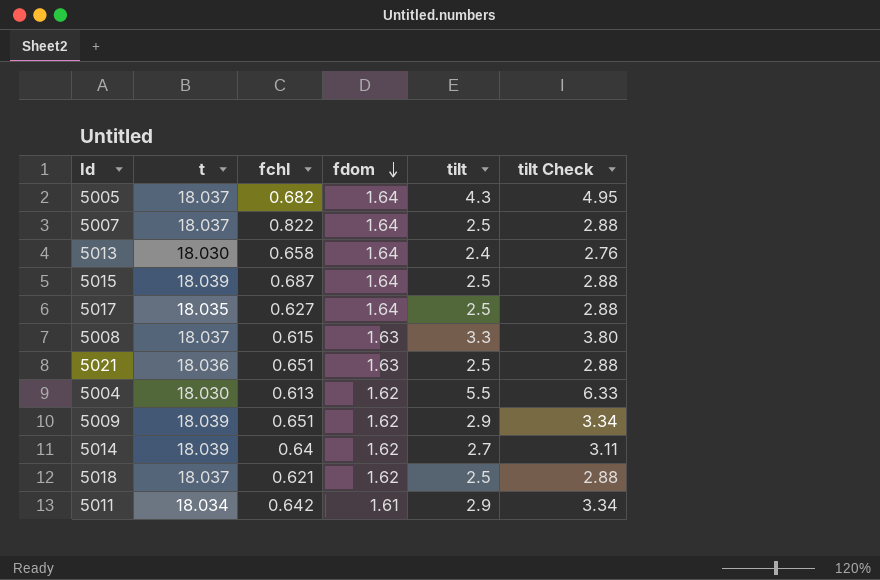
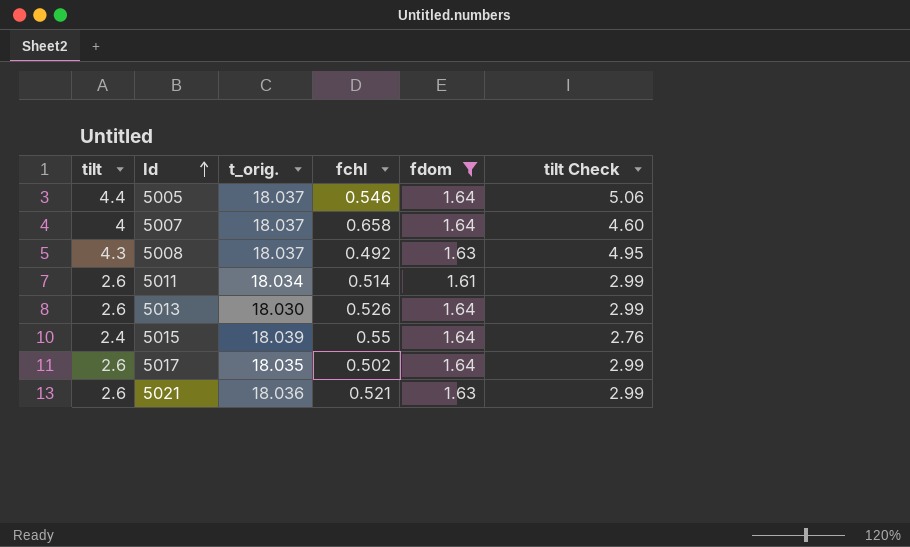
filter: none -> fdom != 1.62
row order: fdom descending -> Id ascending
column tilt | position: 5 -> 1
column name: t -> t_orig.
5005 | tilt: 4.3 -> 4.4
5005 | fchl: 0.682 -> 0.546
5005 | tilt Check: 4.95 -> 5.06
5007 | tilt: 2.5 -> 4
5007 | fchl: 0.822 -> 0.658
5007 | tilt Check: 2.88 -> 4.60
5008 | tilt: 3.3 -> 4.3
5008 | fchl: 0.615 -> 0.492
5008 | tilt Check: 3.80 -> 4.95
5011 | tilt: 2.9 -> 2.6
5011 | fchl: 0.642 -> 0.514
5011 | tilt Check: 3.34 -> 2.99
5013 | tilt: 2.4 -> 2.6
5013 | fchl: 0.658 -> 0.526
5013 | tilt Check: 2.76 -> 2.99
5015 | tilt: 2.5 -> 2.4
5015 | fchl: 0.687 -> 0.55
5015 | tilt Check: 2.88 -> 2.76
5017 | tilt: 2.5 -> 2.6
5017 | fchl: 0.627 -> 0.502
5017 | tilt Check: 2.88 -> 2.99
5021 | tilt: 2.5 -> 2.6
5021 | fchl: 0.651 -> 0.521
5021 | tilt Check: 2.88 -> 2.99

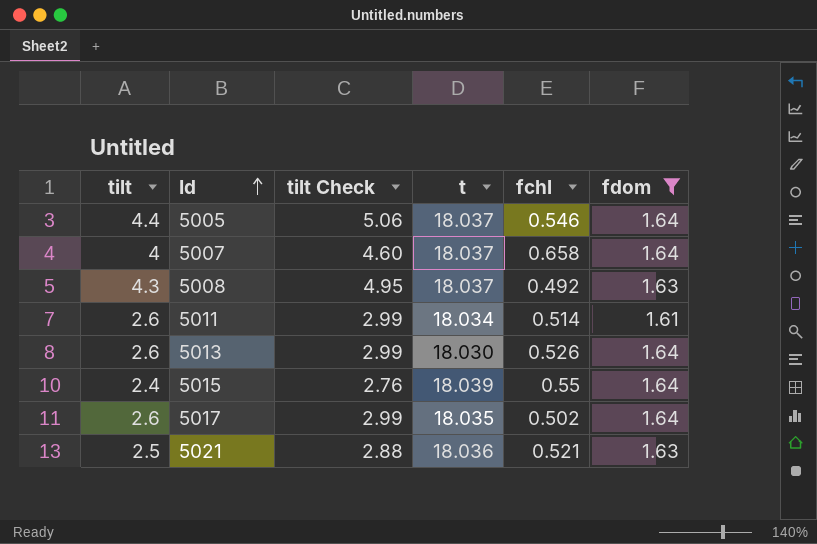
column tilt Check | position: 6 -> 3
column name: t_orig. -> t
5021 | tilt: 2.6 -> 2.5
5021 | tilt Check: 2.99 -> 2.88

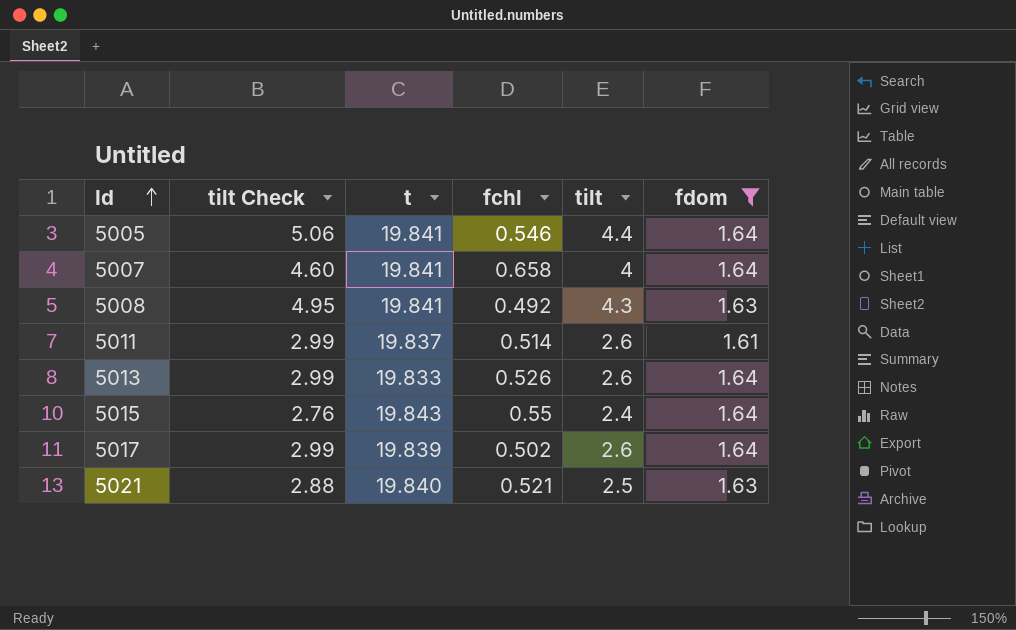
column tilt | position: 1 -> 5
5005 | t: 18.037 -> 19.841
5007 | t: 18.037 -> 19.841
5008 | t: 18.037 -> 19.841
5011 | t: 18.034 -> 19.837
5013 | t: 18.030 -> 19.833
5015 | t: 18.039 -> 19.843
5017 | t: 18.035 -> 19.839
5021 | t: 18.036 -> 19.840

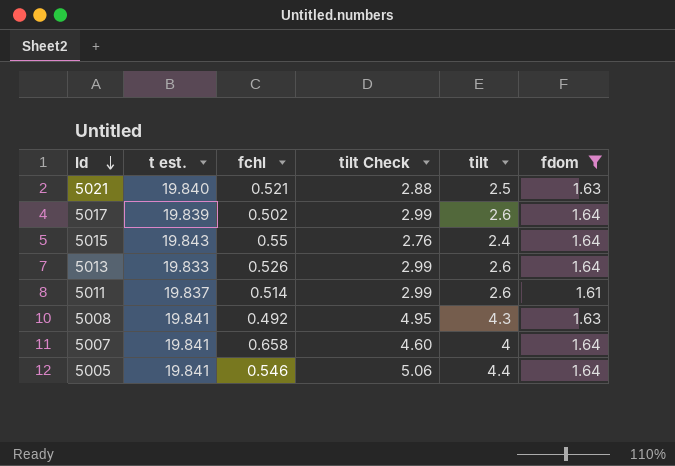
row order: Id ascending -> Id descending
column name: t -> t est.
column tilt Check | position: 2 -> 4

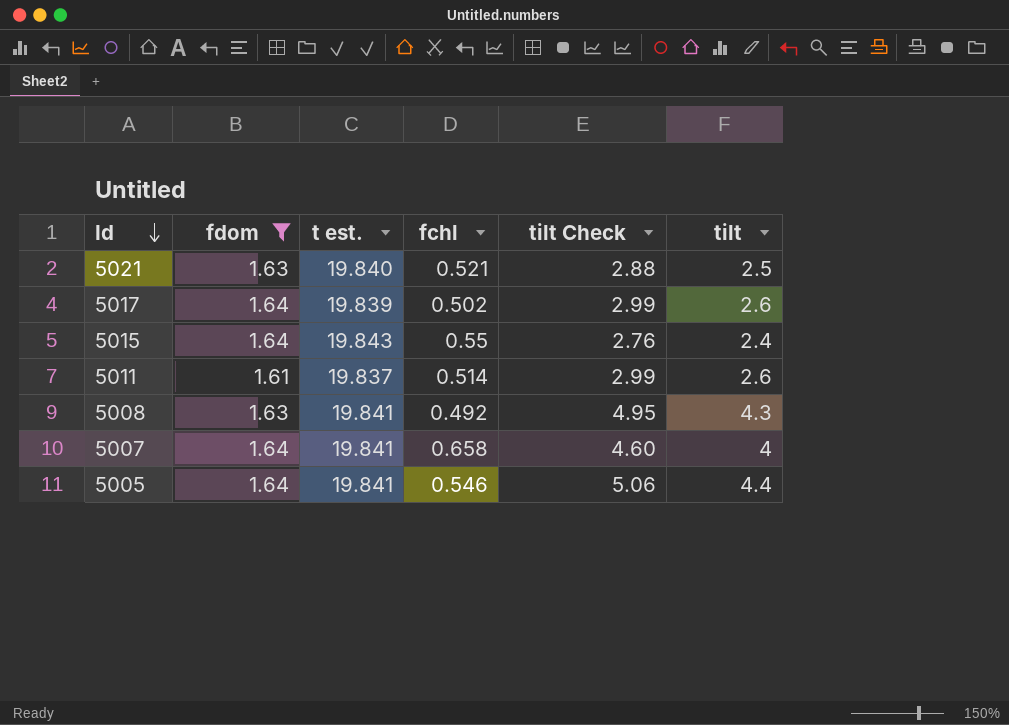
column fdom | position: 6 -> 2
row 5013: 19.833 | 0.526 | 2.99 | 2.6 | 1.64 -> none

